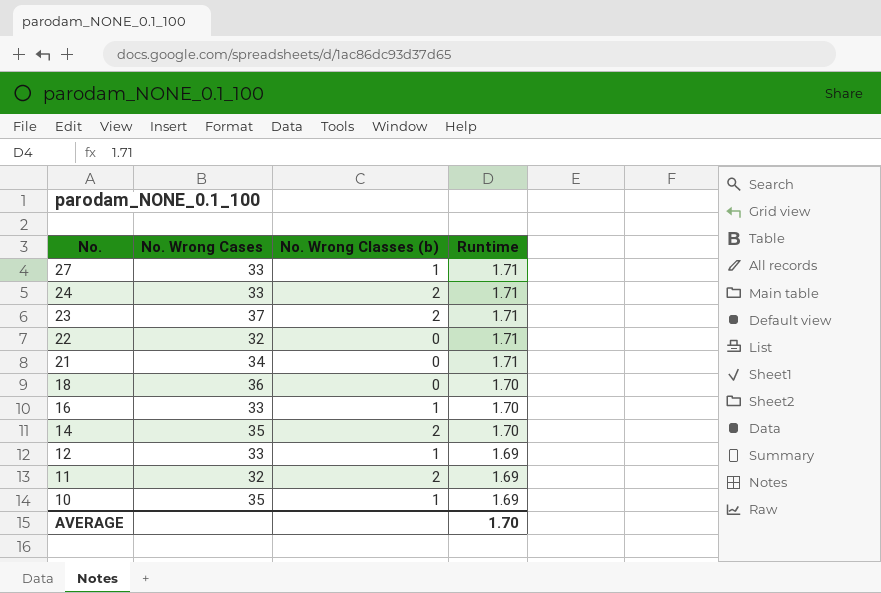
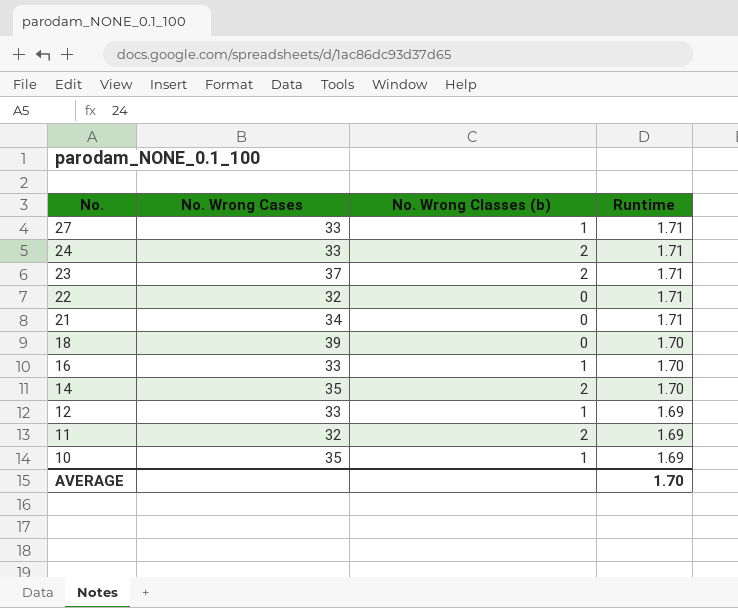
18 | No. Wrong Cases: 36 -> 39

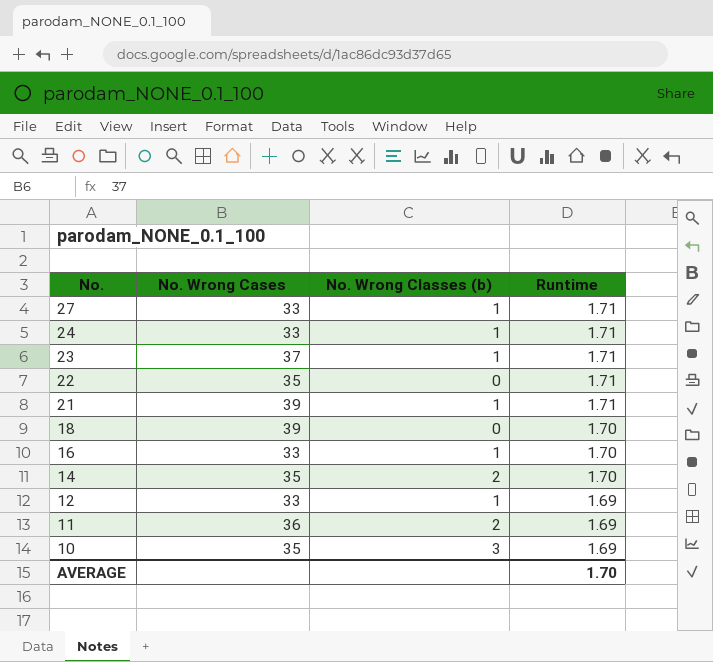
24 | No. Wrong Classes (b): 2 -> 1
23 | No. Wrong Classes (b): 2 -> 1
22 | No. Wrong Cases: 32 -> 35
21 | No. Wrong Cases: 34 -> 39
21 | No. Wrong Classes (b): 0 -> 1
11 | No. Wrong Cases: 32 -> 36
10 | No. Wrong Classes (b): 1 -> 3

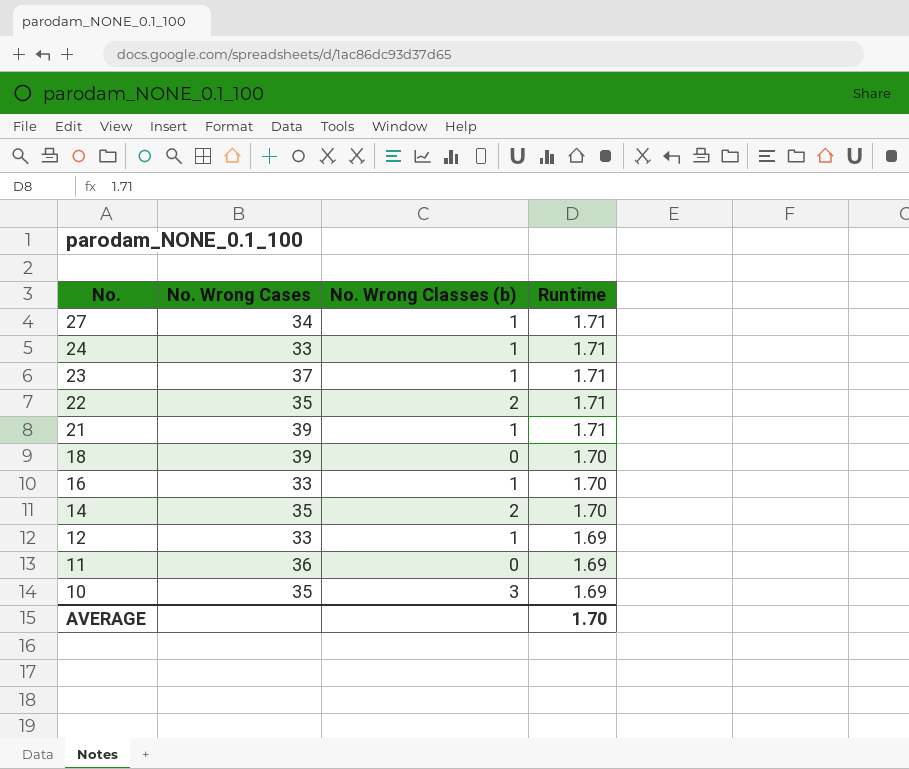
27 | No. Wrong Cases: 33 -> 34
22 | No. Wrong Classes (b): 0 -> 2
11 | No. Wrong Classes (b): 2 -> 0

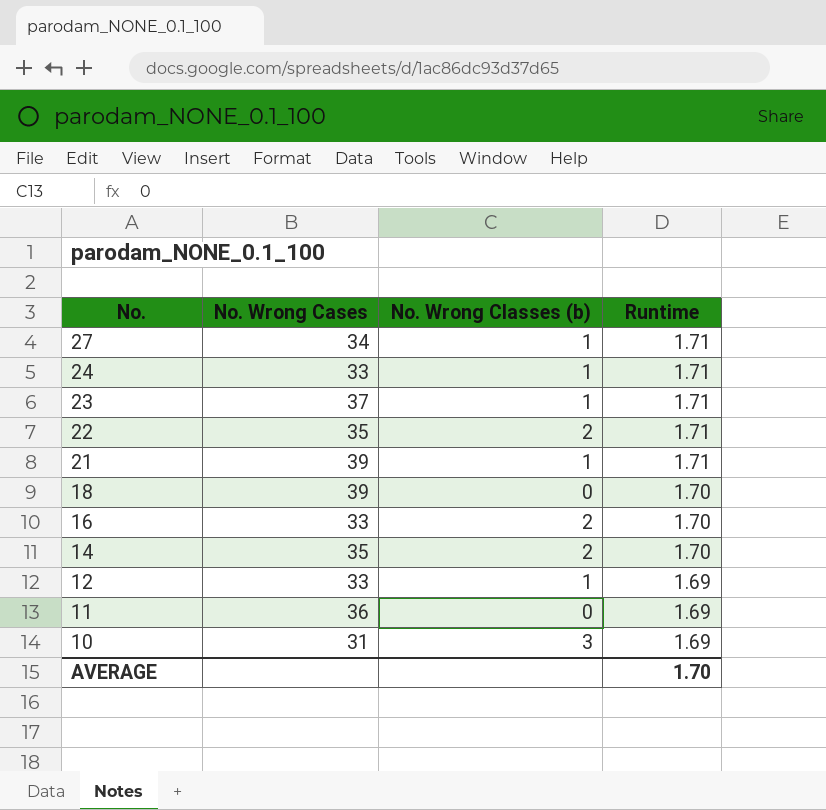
16 | No. Wrong Classes (b): 1 -> 2
10 | No. Wrong Cases: 35 -> 31

